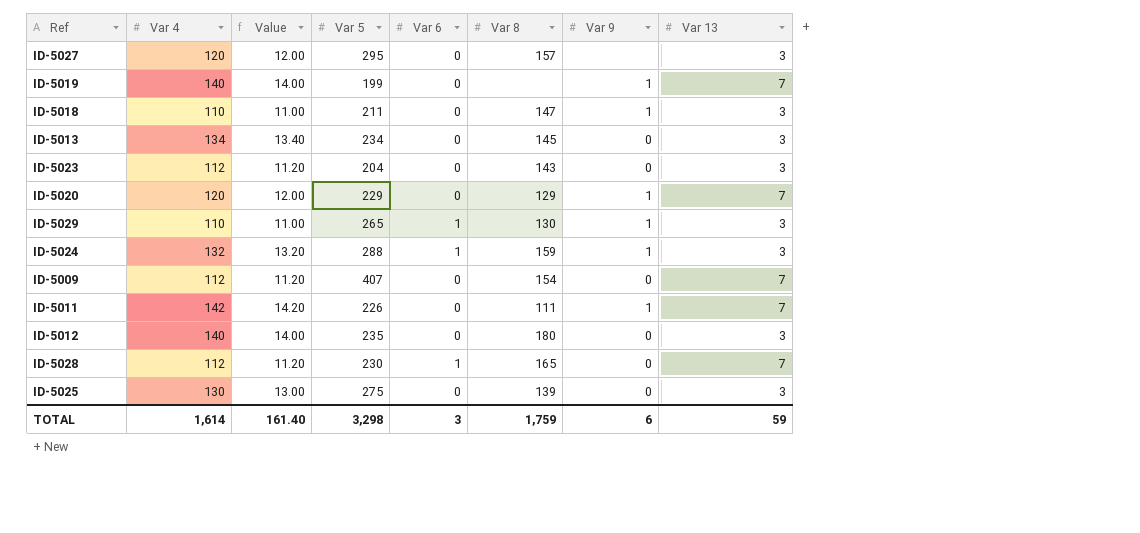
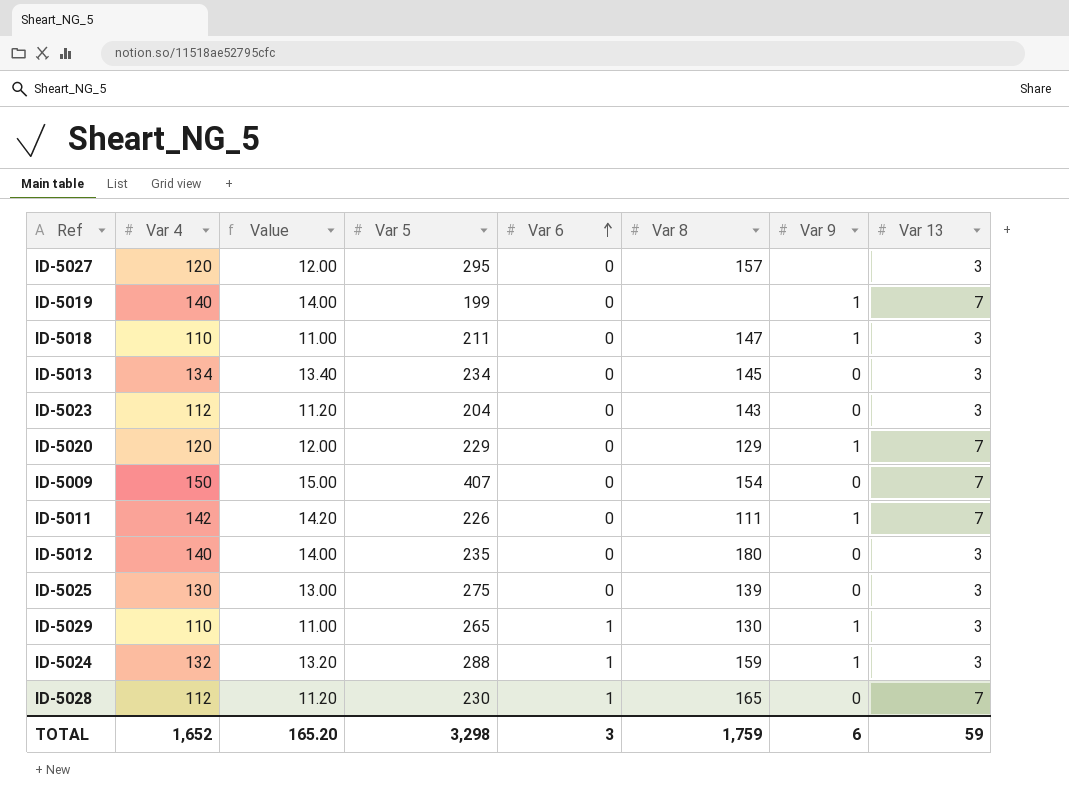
row order: none -> Var 6 ascending
ID-5009 | Var 4: 112 -> 150
ID-5009 | Value: 11.20 -> 15.00
TOTAL | Var 4: 1,614 -> 1,652
TOTAL | Value: 161.40 -> 165.20

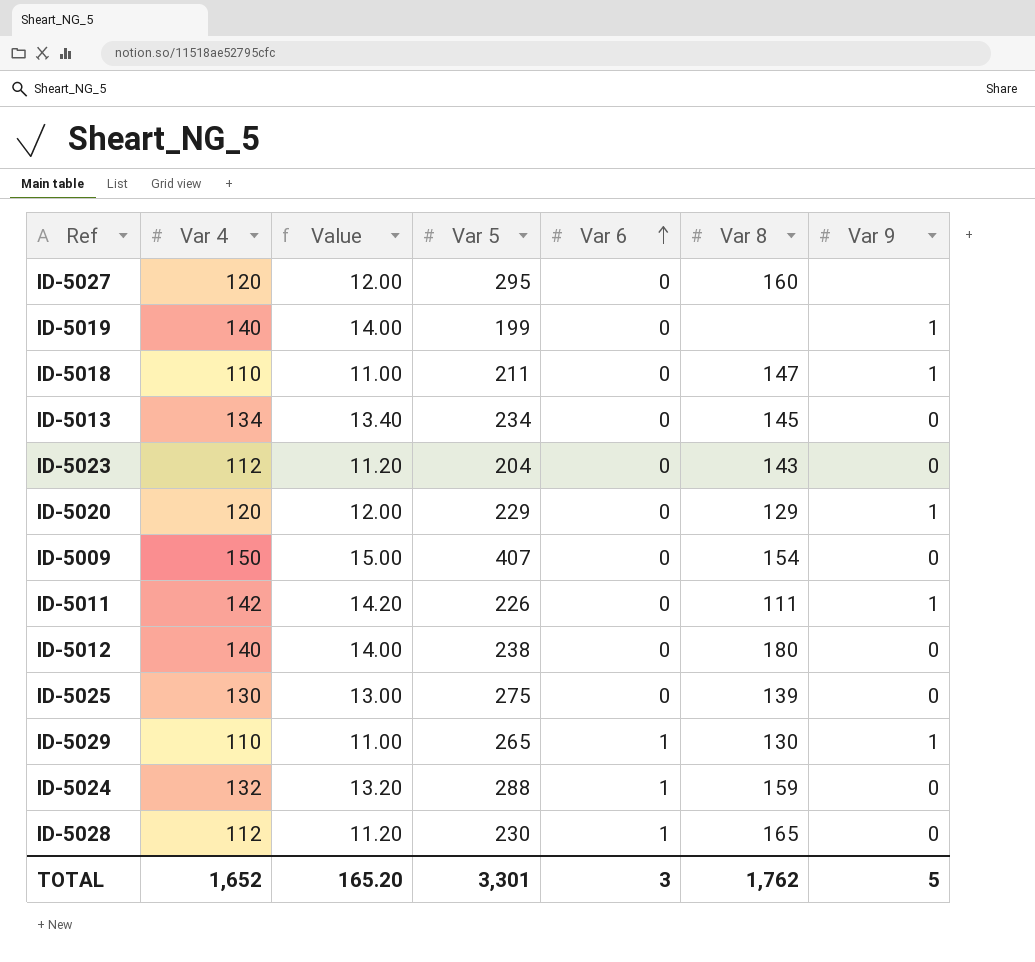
column Var 13 | position: 8 -> none
ID-5027 | Var 8: 157 -> 160
ID-5012 | Var 5: 235 -> 238
ID-5024 | Var 9: 1 -> 0
TOTAL | Var 5: 3,298 -> 3,301
TOTAL | Var 8: 1,759 -> 1,762
TOTAL | Var 9: 6 -> 5

